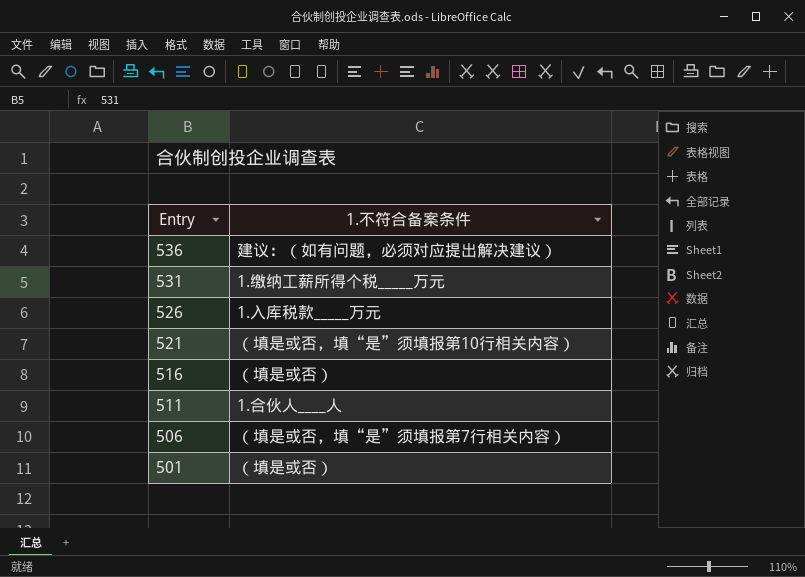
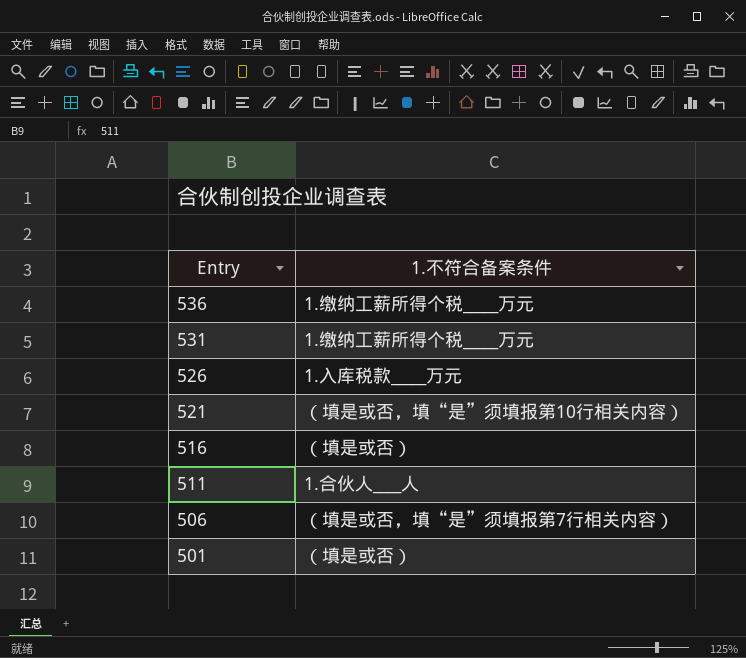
536 | 1.不符合备案条件: 建议：（如有问题，必须对应提出解决建议） -> 1.缴纳工薪所得个税_____万元

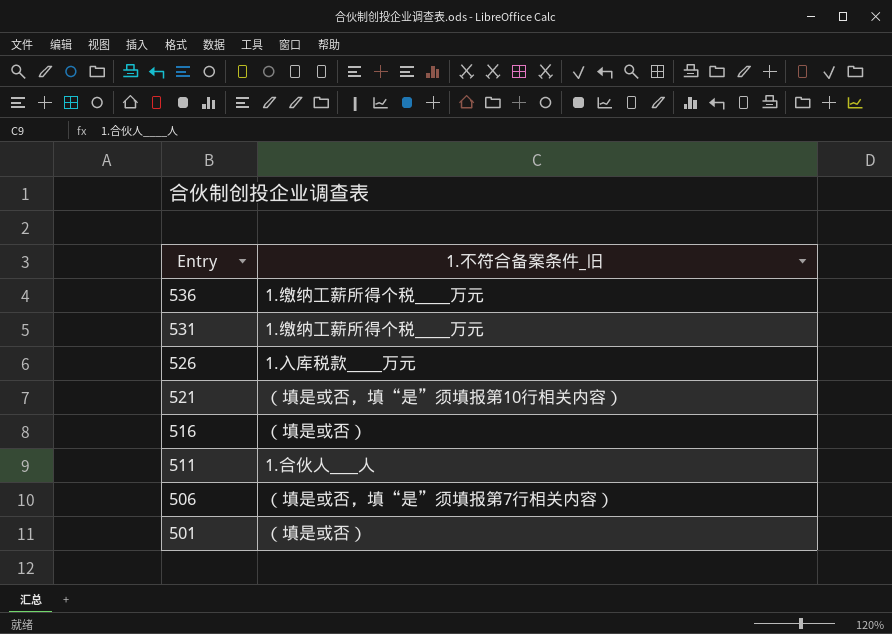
column name: 1.不符合备案条件 -> 1.不符合备案条件_旧

